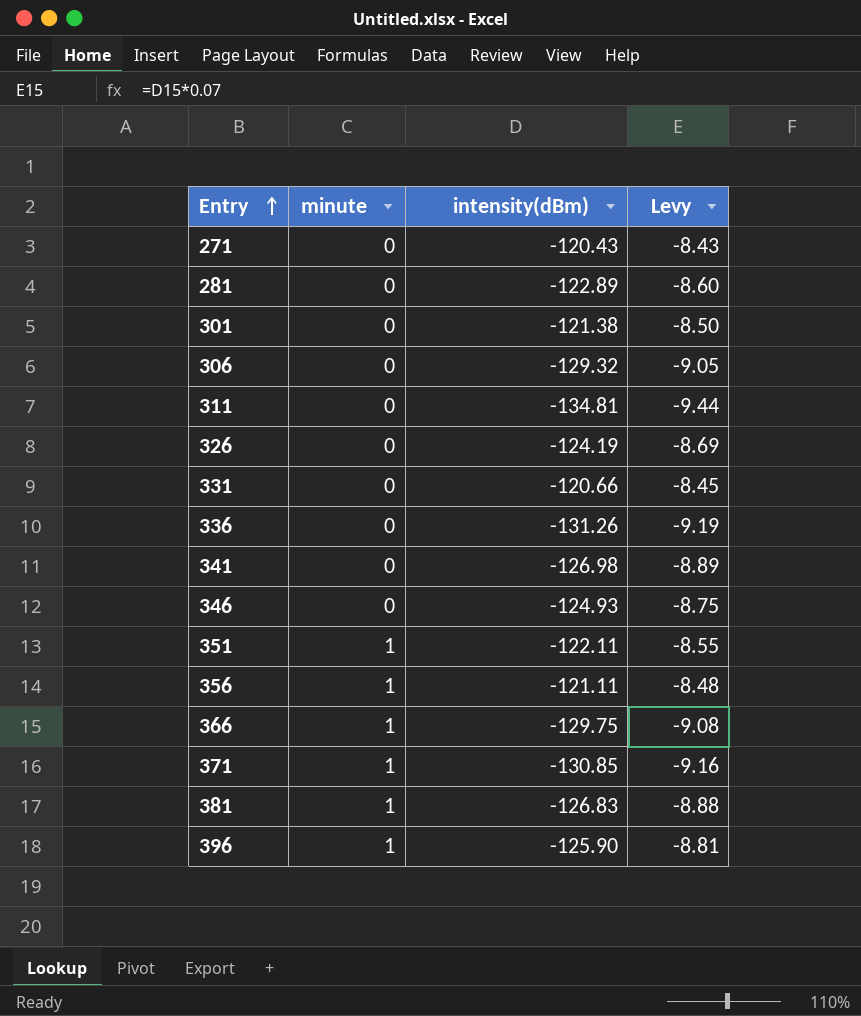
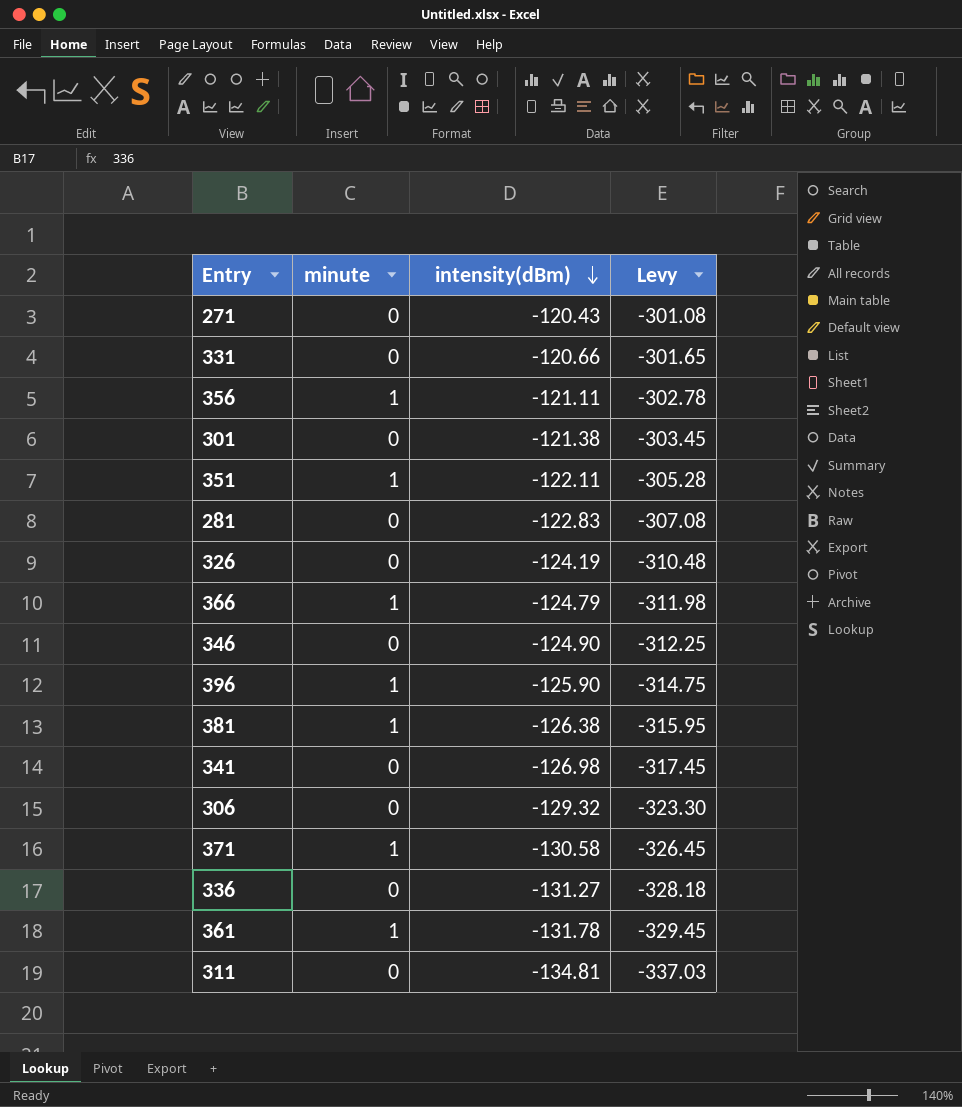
row order: Entry ascending -> intensity(dBm) descending
column Levy | formula: [intensity(dBm)] * 0.07 -> [intensity(dBm)] * 2.5
281 | intensity(dBm): -122.89 -> -122.83
366 | intensity(dBm): -129.75 -> -124.79
346 | intensity(dBm): -124.93 -> -124.90
381 | intensity(dBm): -126.83 -> -126.38
371 | intensity(dBm): -130.85 -> -130.58
336 | intensity(dBm): -131.26 -> -131.27
row 361: none -> 1 | -131.78 | -329.45

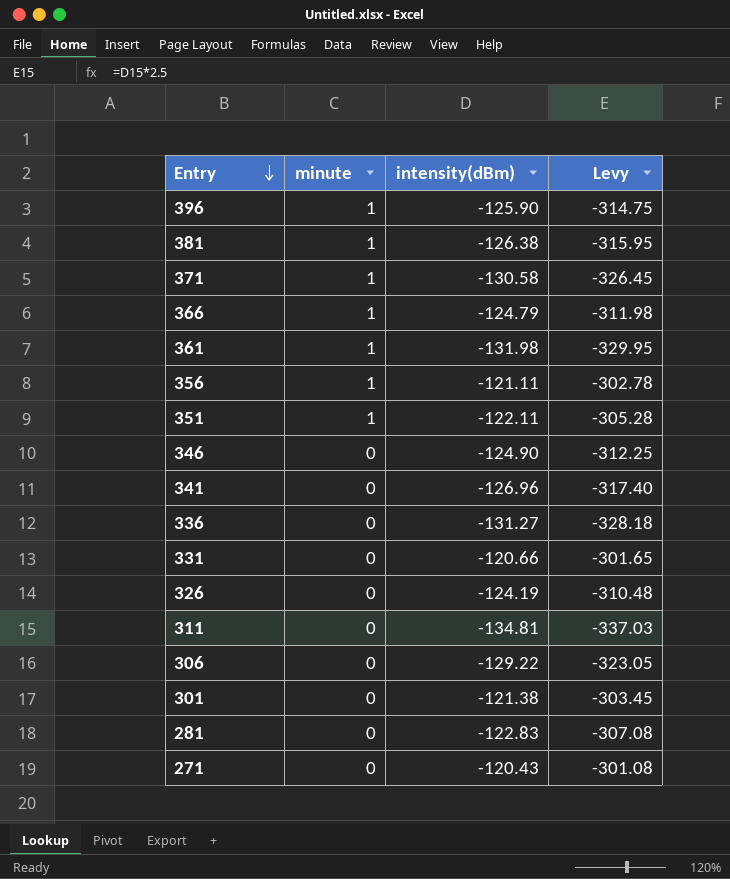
row order: intensity(dBm) descending -> Entry descending
361 | intensity(dBm): -131.78 -> -131.98
361 | Levy: -329.45 -> -329.95
341 | intensity(dBm): -126.98 -> -126.96
341 | Levy: -317.45 -> -317.40
306 | intensity(dBm): -129.32 -> -129.22
306 | Levy: -323.30 -> -323.05

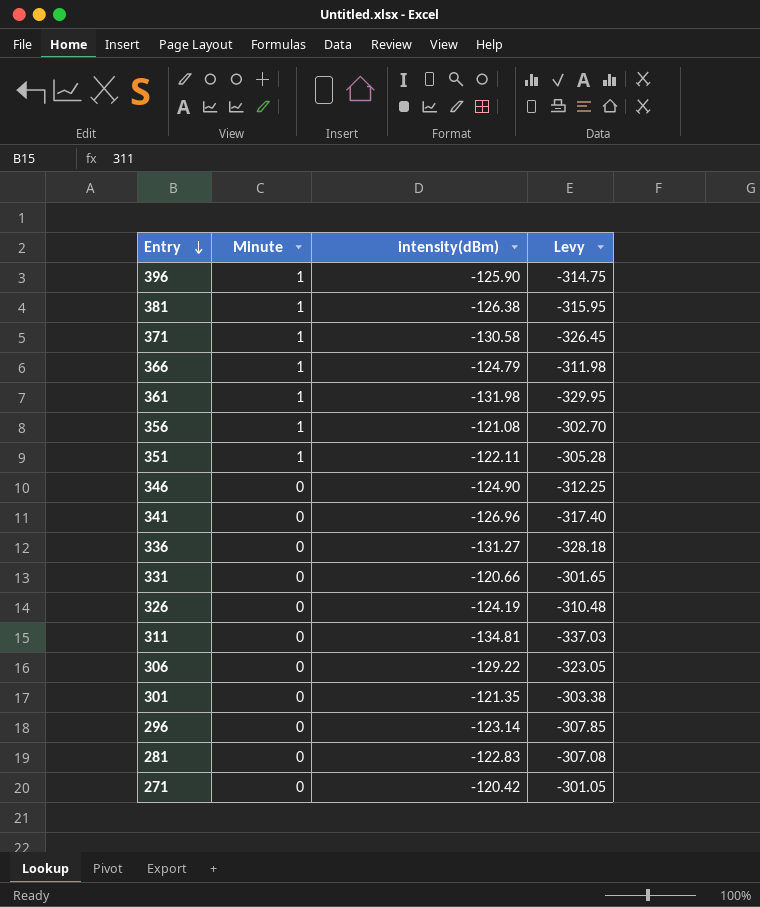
column name: minute -> Minute
356 | intensity(dBm): -121.11 -> -121.08
356 | Levy: -302.78 -> -302.70
301 | intensity(dBm): -121.38 -> -121.35
301 | Levy: -303.45 -> -303.38
row 296: none -> 0 | -123.14 | -307.85
271 | intensity(dBm): -120.43 -> -120.42
271 | Levy: -301.08 -> -301.05

